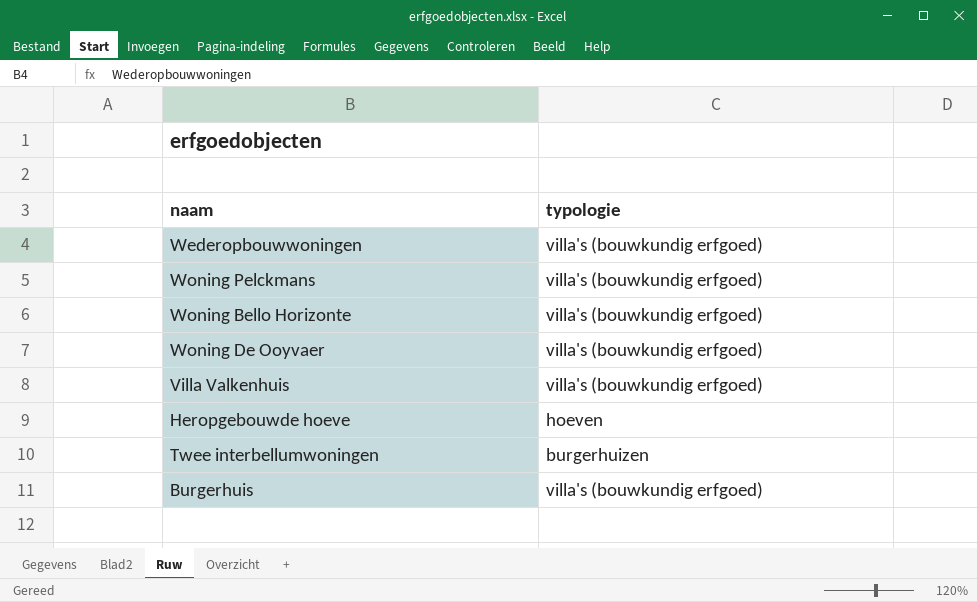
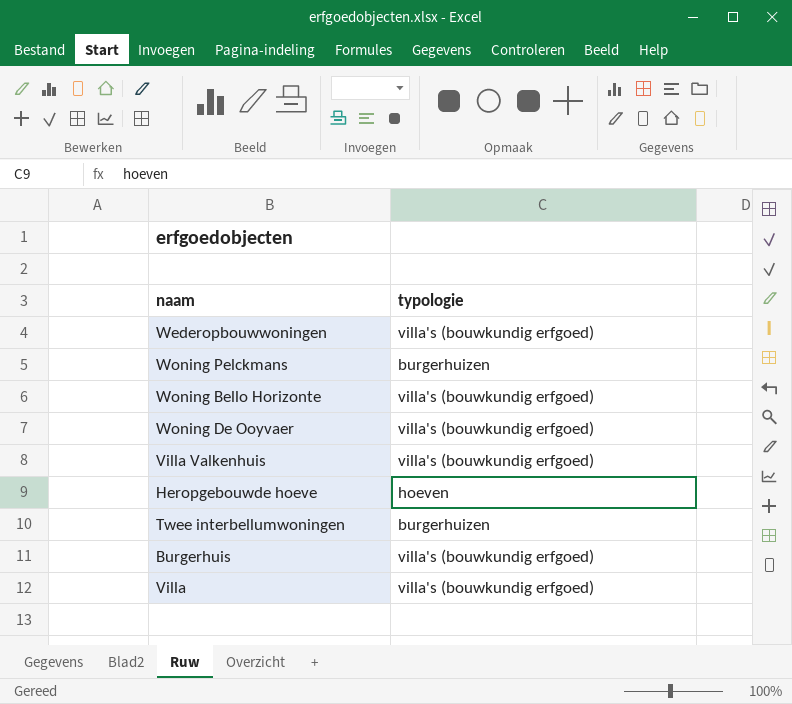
Woning Pelckmans | typologie: villa's (bouwkundig erfgoed) -> burgerhuizen
row Villa: none -> villa's (bouwkundig erfgoed)

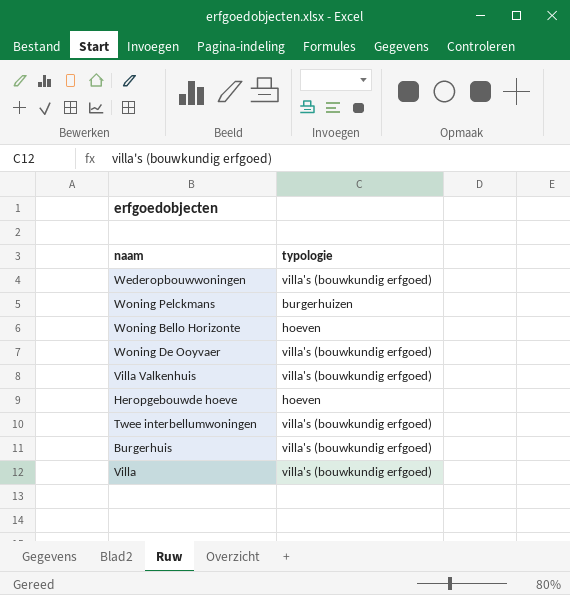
Woning Bello Horizonte | typologie: villa's (bouwkundig erfgoed) -> hoeven
Twee interbellumwoningen | typologie: burgerhuizen -> villa's (bouwkundig erfgoed)

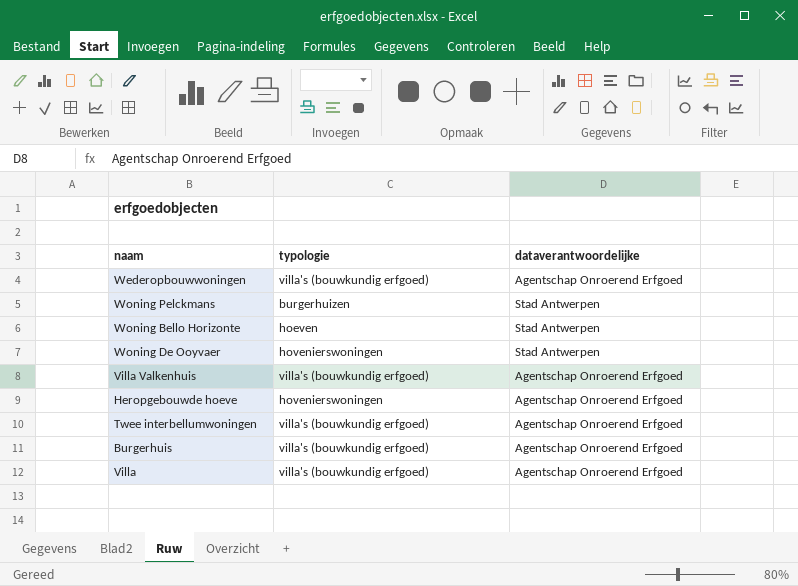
column dataverantwoordelijke | position: none -> 3
Woning De Ooyvaer | typologie: villa's (bouwkundig erfgoed) -> hovenierswoningen
Heropgebouwde hoeve | typologie: hoeven -> hovenierswoningen

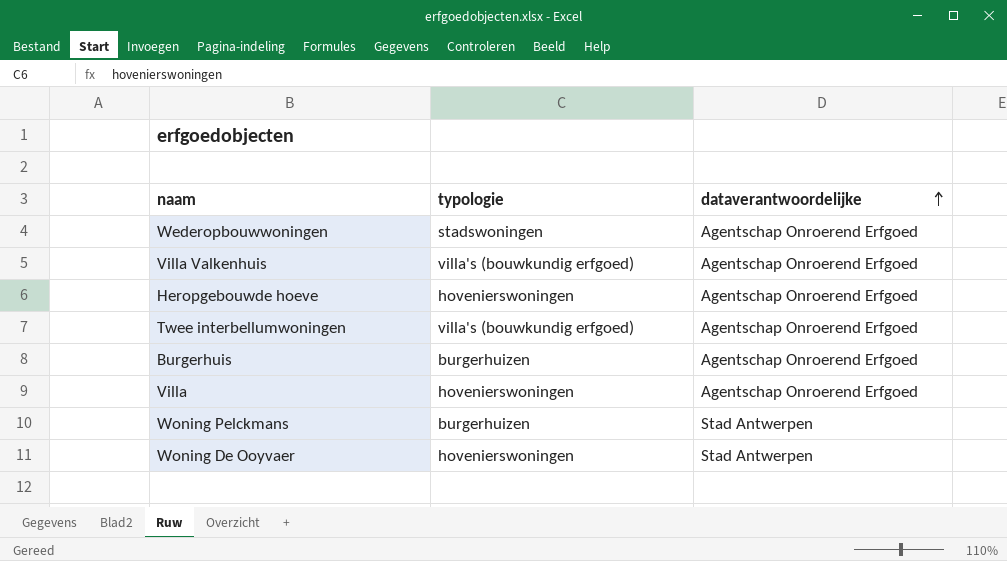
row order: none -> dataverantwoordelijke ascending
row Woning Bello Horizonte: hoeven | Stad Antwerpen -> none
Wederopbouwwoningen | typologie: villa's (bouwkundig erfgoed) -> stadswoningen
Burgerhuis | typologie: villa's (bouwkundig erfgoed) -> burgerhuizen
Villa | typologie: villa's (bouwkundig erfgoed) -> hovenierswoningen

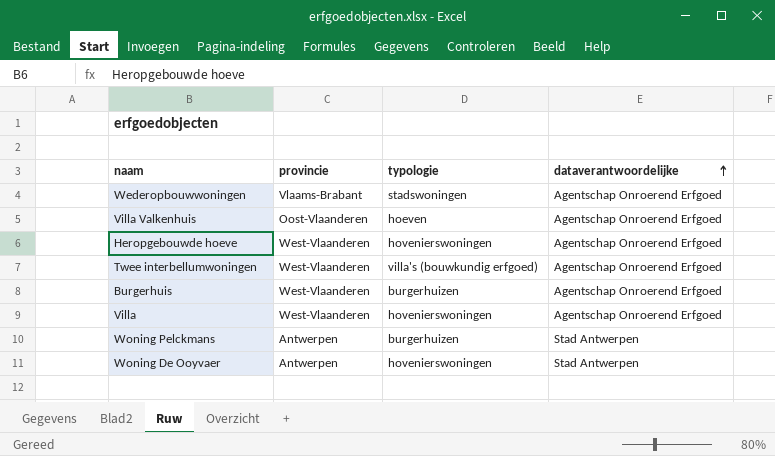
column provincie | position: none -> 2
Villa Valkenhuis | typologie: villa's (bouwkundig erfgoed) -> hoeven

